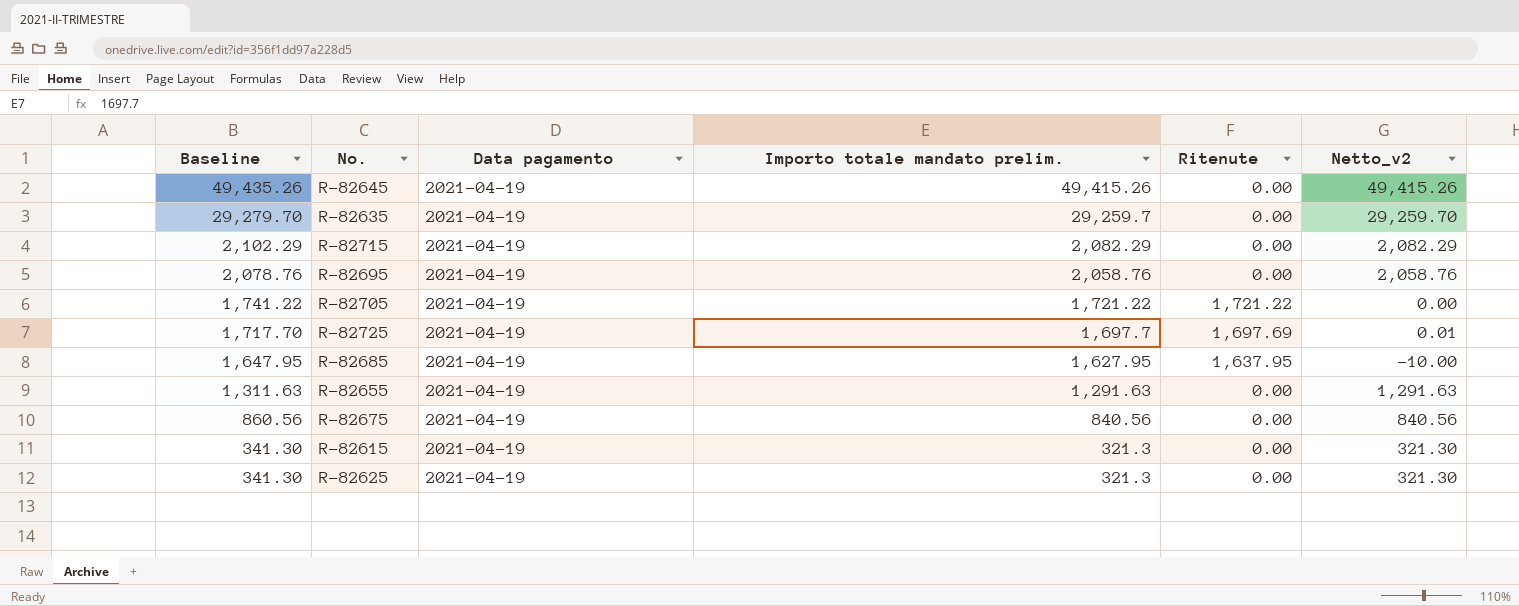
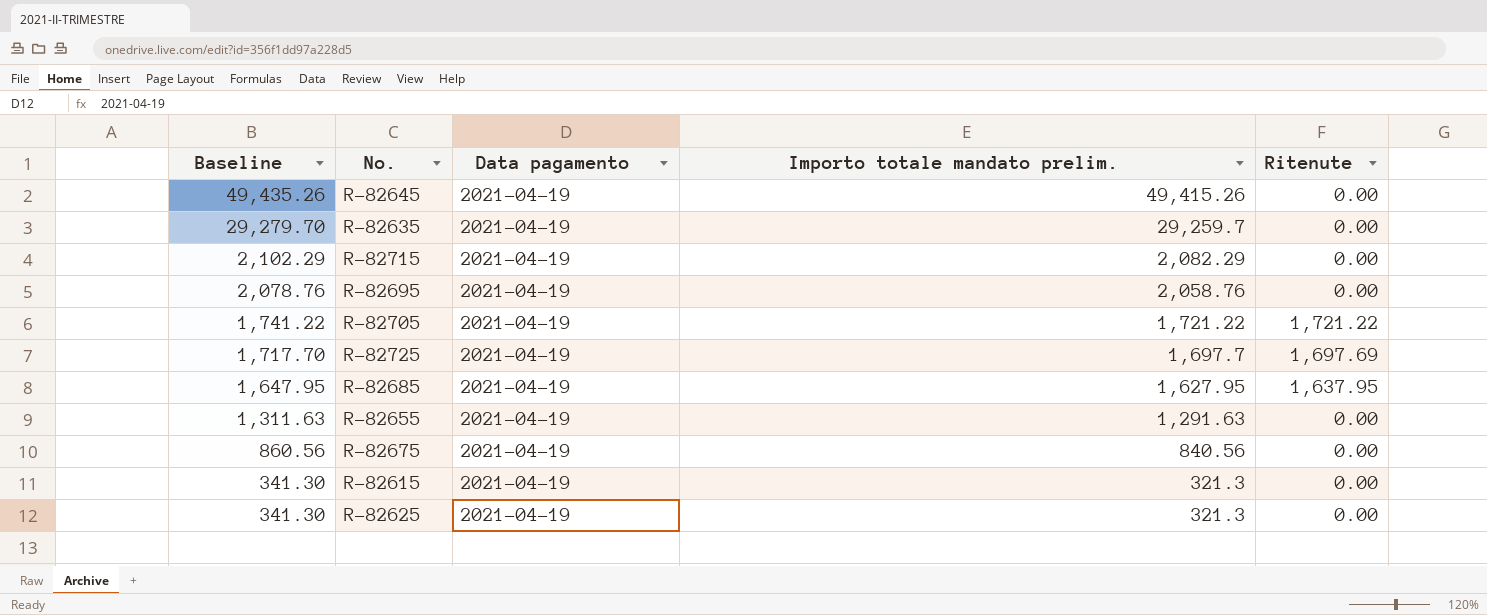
column Netto_v2 | formula: [Importo totale mandato prelim.] - [Ritenute] -> none

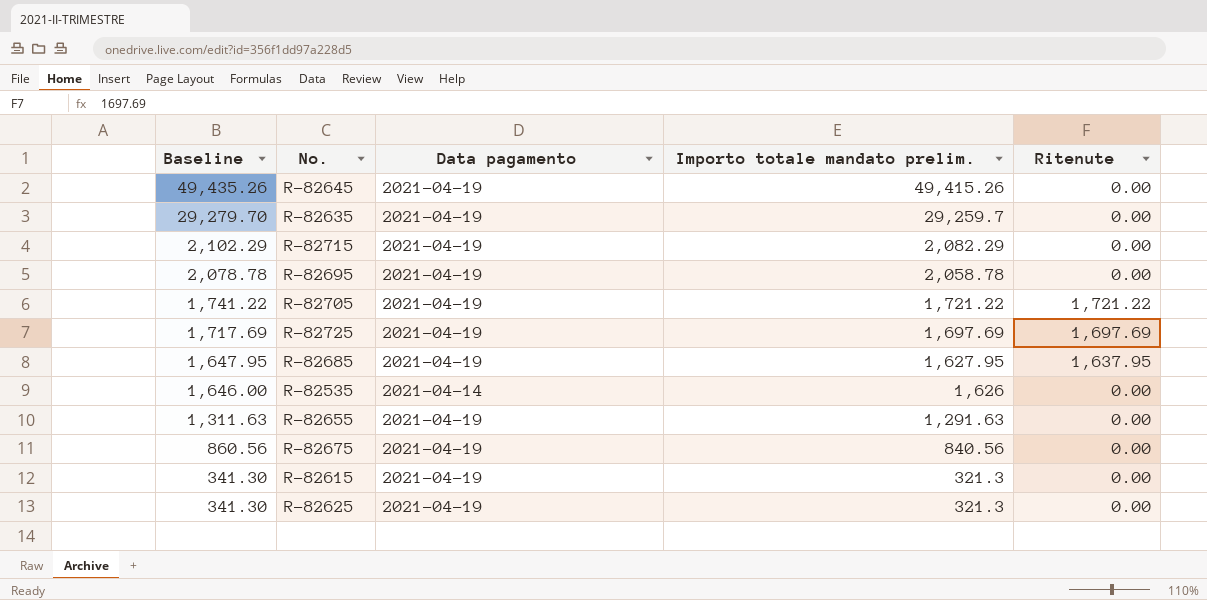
R-82695 | Baseline: 2,078.76 -> 2,078.78
R-82695 | Importo totale mandato prelim.: 2,058.76 -> 2,058.78
R-82725 | Baseline: 1,717.70 -> 1,717.69
R-82725 | Importo totale mandato prelim.: 1,697.7 -> 1,697.69
row R-82535: none -> 1,646.00 | 2021-04-14 | 1,626 | 0.00

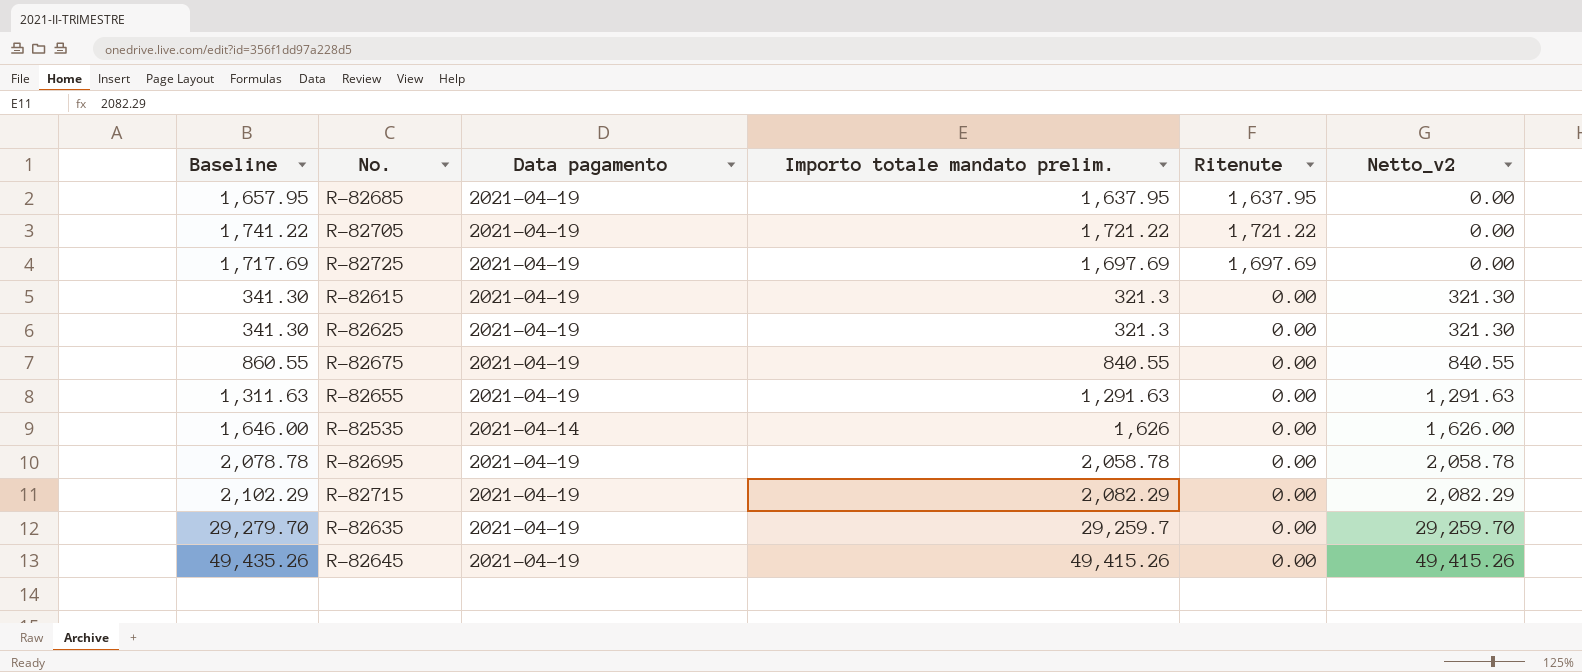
row order: Baseline descending -> Netto_v2 ascending
column Netto_v2 | formula: none -> [Importo totale mandato prelim.] - [Ritenute]
R-82685 | Baseline: 1,647.95 -> 1,657.95
R-82685 | Importo totale mandato prelim.: 1,627.95 -> 1,637.95
R-82675 | Baseline: 860.56 -> 860.55
R-82675 | Importo totale mandato prelim.: 840.56 -> 840.55

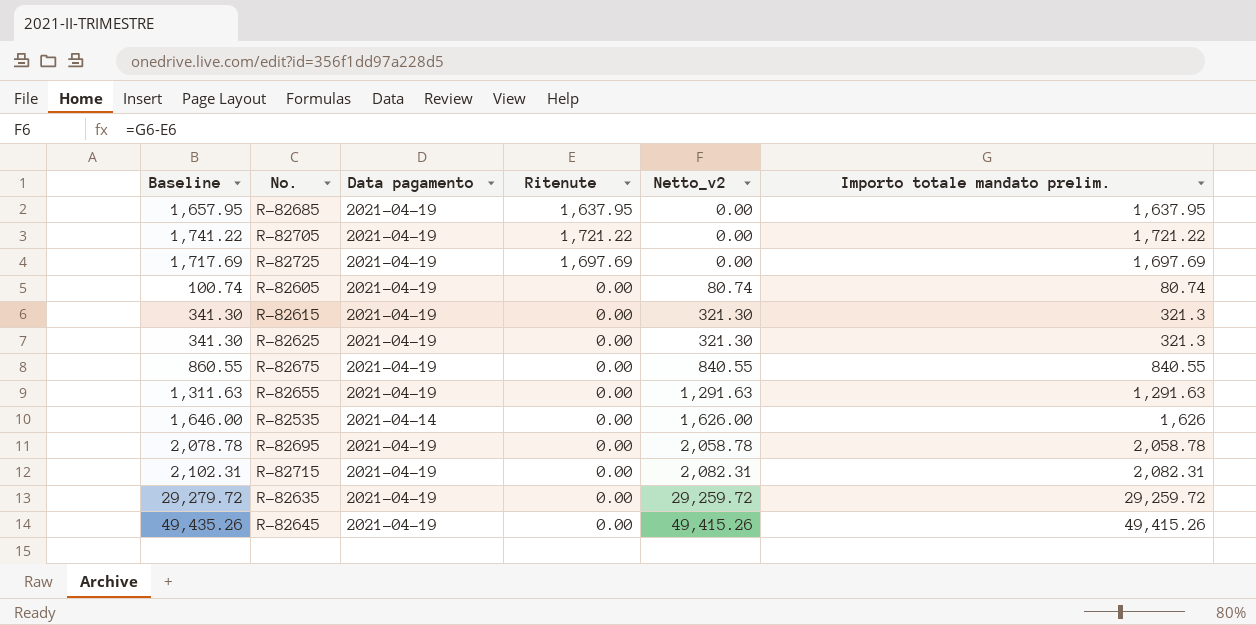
column Importo totale mandato prelim. | position: 4 -> 6
row R-82605: none -> 100.74 | 2021-04-19 | 0.00 | 80.74 | 80.74
R-82715 | Baseline: 2,102.29 -> 2,102.31
R-82715 | Netto_v2: 2,082.29 -> 2,082.31
R-82715 | Importo totale mandato prelim.: 2,082.29 -> 2,082.31
R-82635 | Baseline: 29,279.70 -> 29,279.72
R-82635 | Netto_v2: 29,259.70 -> 29,259.72
R-82635 | Importo totale mandato prelim.: 29,259.7 -> 29,259.72

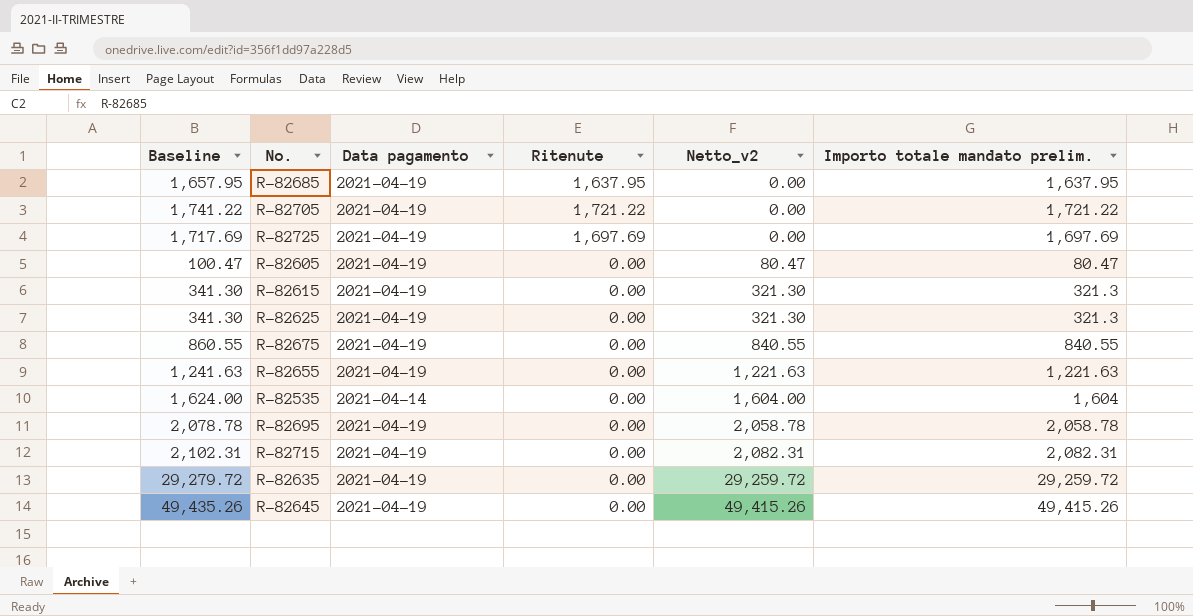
R-82605 | Baseline: 100.74 -> 100.47
R-82605 | Netto_v2: 80.74 -> 80.47
R-82605 | Importo totale mandato prelim.: 80.74 -> 80.47
R-82655 | Baseline: 1,311.63 -> 1,241.63
R-82655 | Netto_v2: 1,291.63 -> 1,221.63
R-82655 | Importo totale mandato prelim.: 1,291.63 -> 1,221.63
R-82535 | Baseline: 1,646.00 -> 1,624.00
R-82535 | Netto_v2: 1,626.00 -> 1,604.00
R-82535 | Importo totale mandato prelim.: 1,626 -> 1,604

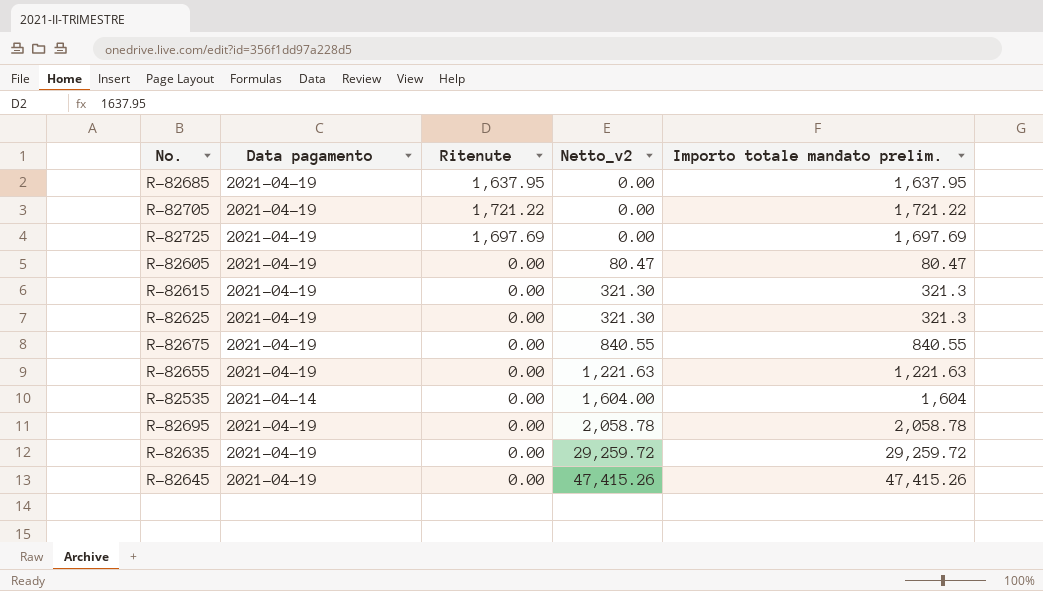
column Baseline | formula: [Importo totale mandato prelim.] + 20 -> none
row R-82715: 2,102.31 | 2021-04-19 | 0.00 | 2,082.31 | 2,082.31 -> none
R-82645 | Netto_v2: 49,415.26 -> 47,415.26
R-82645 | Importo totale mandato prelim.: 49,415.26 -> 47,415.26

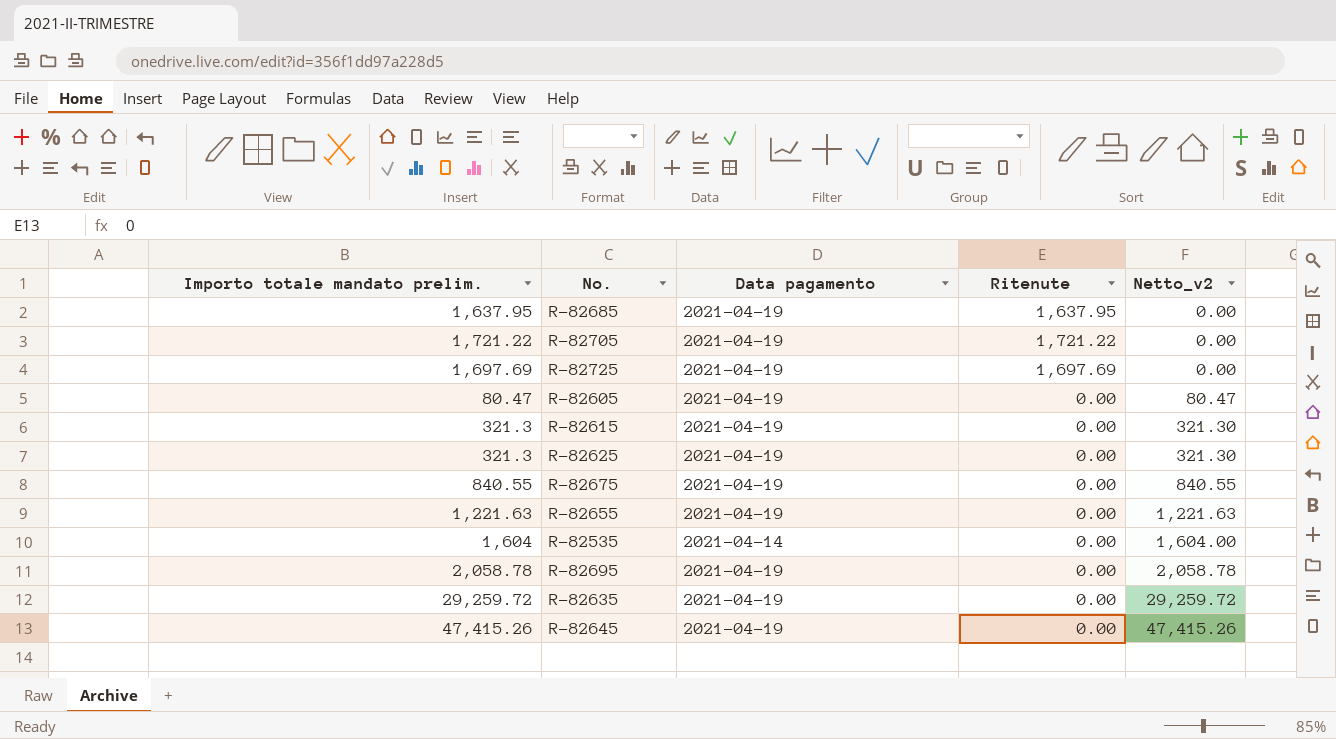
column Importo totale mandato prelim. | position: 5 -> 1

